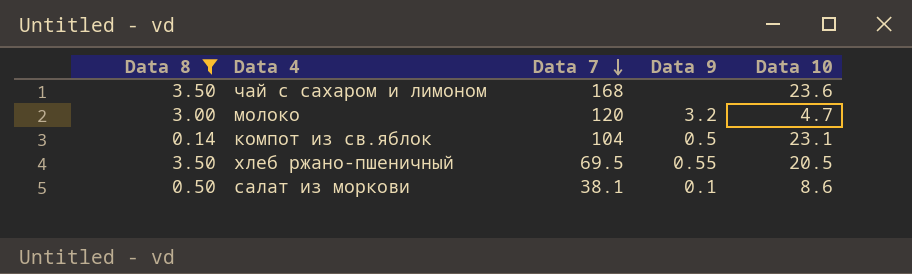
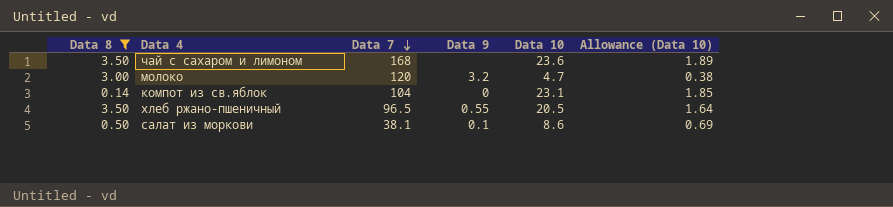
column Allowance (Data 10) | formula: none -> [Data 10] * 0.08
компот из св.яблок | Data 9: 0.5 -> 0
хлеб ржано-пшеничный | Data 7: 69.5 -> 96.5

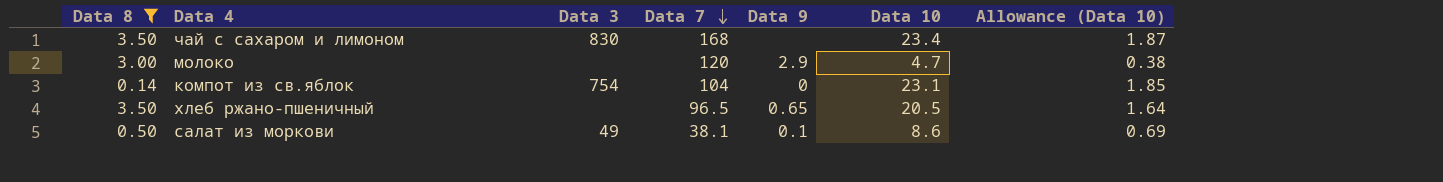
column Data 3 | position: none -> 3
чай с сахаром и лимоном | Data 10: 23.6 -> 23.4
чай с сахаром и лимоном | Allowance (Data 10): 1.89 -> 1.87
молоко | Data 9: 3.2 -> 2.9
хлеб ржано-пшеничный | Data 9: 0.55 -> 0.65

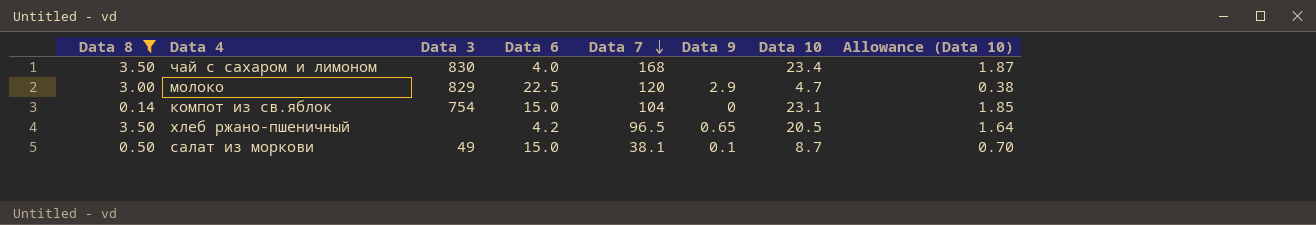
column Data 6 | position: none -> 4
молоко | Data 3: none -> 829
салат из моркови | Data 10: 8.6 -> 8.7
салат из моркови | Allowance (Data 10): 0.69 -> 0.70

